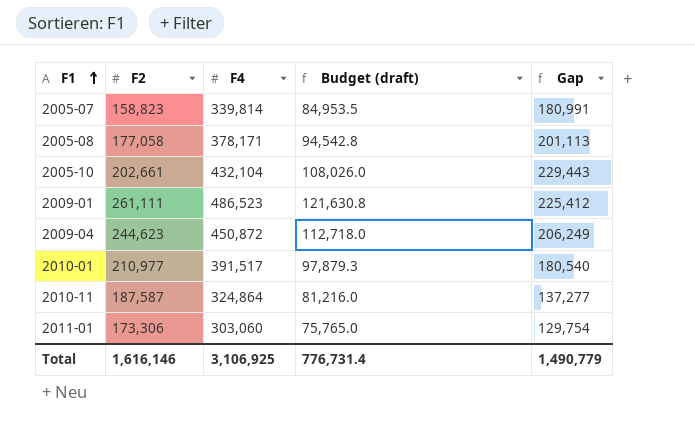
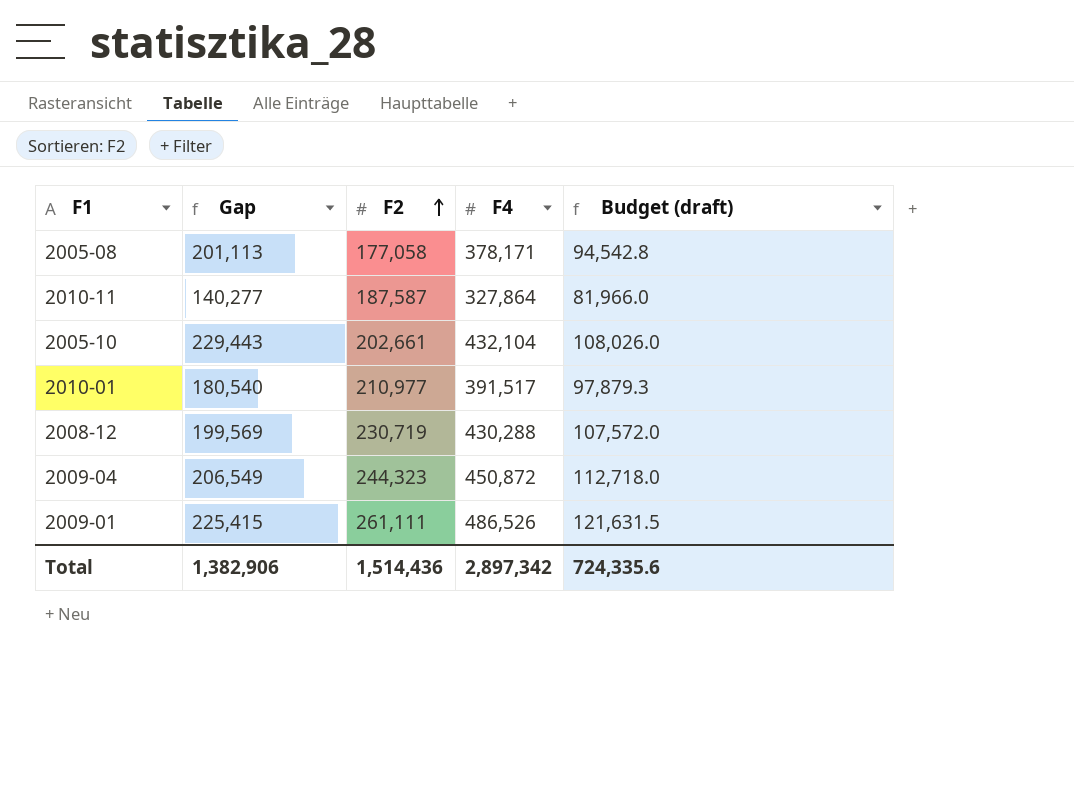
row order: F1 ascending -> F2 ascending
column Gap | position: 5 -> 2
row 2005-07: 158,823 | 339,814 | 84,953.5 | 180,991 -> none
row 2011-01: 173,306 | 303,060 | 75,765.0 | 129,754 -> none
2010-11 | Gap: 137,277 -> 140,277
2010-11 | F4: 324,864 -> 327,864
2010-11 | Budget (draft): 81,216.0 -> 81,966.0
row 2008-12: none -> 199,569 | 230,719 | 430,288 | 107,572.0
2009-04 | Gap: 206,249 -> 206,549
2009-04 | F2: 244,623 -> 244,323
2009-01 | Gap: 225,412 -> 225,415
2009-01 | F4: 486,523 -> 486,526
2009-01 | Budget (draft): 121,630.8 -> 121,631.5
Total | Gap: 1,490,779 -> 1,382,906
Total | F2: 1,616,146 -> 1,514,436
Total | F4: 3,106,925 -> 2,897,342
Total | Budget (draft): 776,731.4 -> 724,335.6

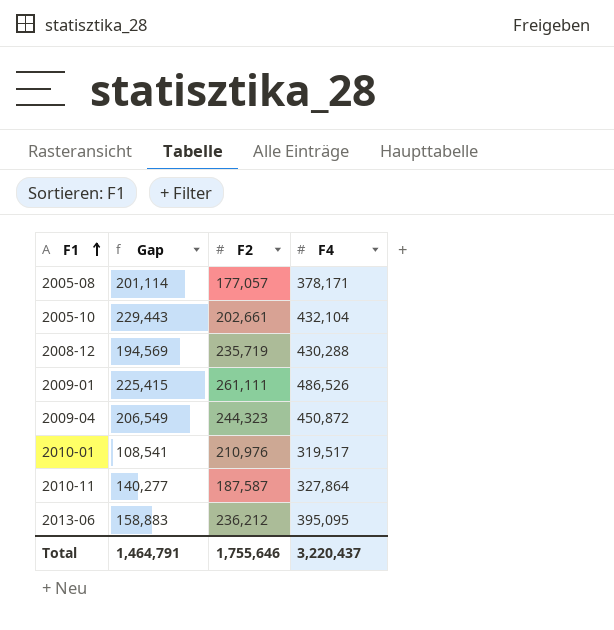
row order: F2 ascending -> F1 ascending
column Budget (draft) | formula: [F4] * 0.25 -> none
2005-08 | Gap: 201,113 -> 201,114
2005-08 | F2: 177,058 -> 177,057
2008-12 | Gap: 199,569 -> 194,569
2008-12 | F2: 230,719 -> 235,719
2010-01 | Gap: 180,540 -> 108,541
2010-01 | F2: 210,977 -> 210,976
2010-01 | F4: 391,517 -> 319,517
row 2013-06: none -> 158,883 | 236,212 | 395,095
Total | Gap: 1,382,906 -> 1,464,791
Total | F2: 1,514,436 -> 1,755,646
Total | F4: 2,897,342 -> 3,220,437

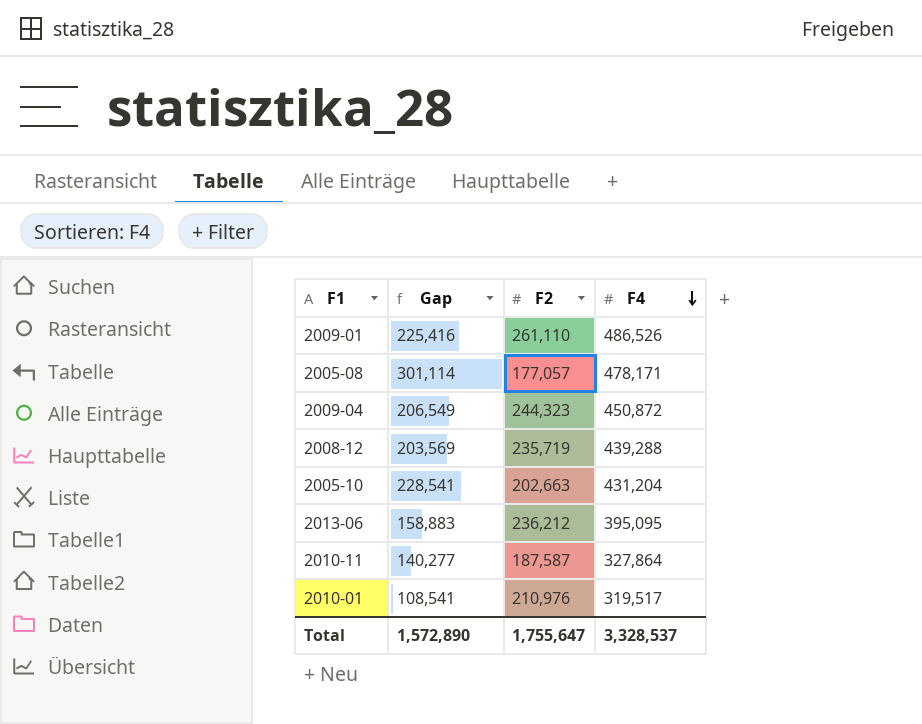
row order: F1 ascending -> F4 descending
2009-01 | Gap: 225,415 -> 225,416
2009-01 | F2: 261,111 -> 261,110
2005-08 | Gap: 201,114 -> 301,114
2005-08 | F4: 378,171 -> 478,171
2008-12 | Gap: 194,569 -> 203,569
2008-12 | F4: 430,288 -> 439,288
2005-10 | Gap: 229,443 -> 228,541
2005-10 | F2: 202,661 -> 202,663
2005-10 | F4: 432,104 -> 431,204
Total | Gap: 1,464,791 -> 1,572,890
Total | F2: 1,755,646 -> 1,755,647
Total | F4: 3,220,437 -> 3,328,537

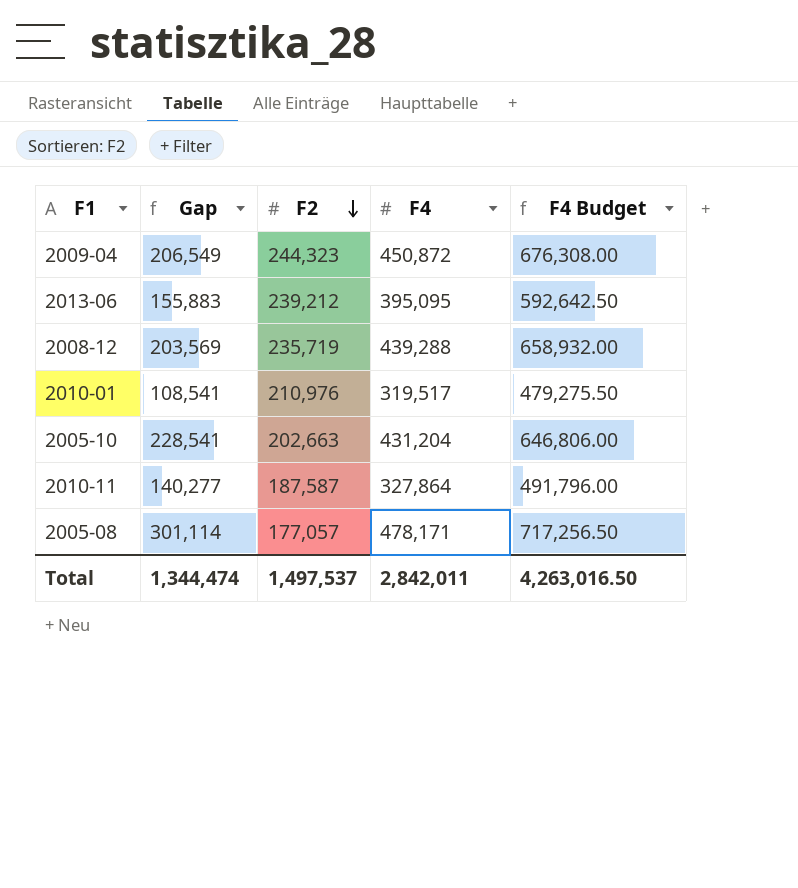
row order: F4 descending -> F2 descending
column F4 Budget | formula: none -> [F4] * 1.5
row 2009-01: 225,416 | 261,110 | 486,526 -> none
2013-06 | Gap: 158,883 -> 155,883
2013-06 | F2: 236,212 -> 239,212
Total | Gap: 1,572,890 -> 1,344,474
Total | F2: 1,755,647 -> 1,497,537
Total | F4: 3,328,537 -> 2,842,011

